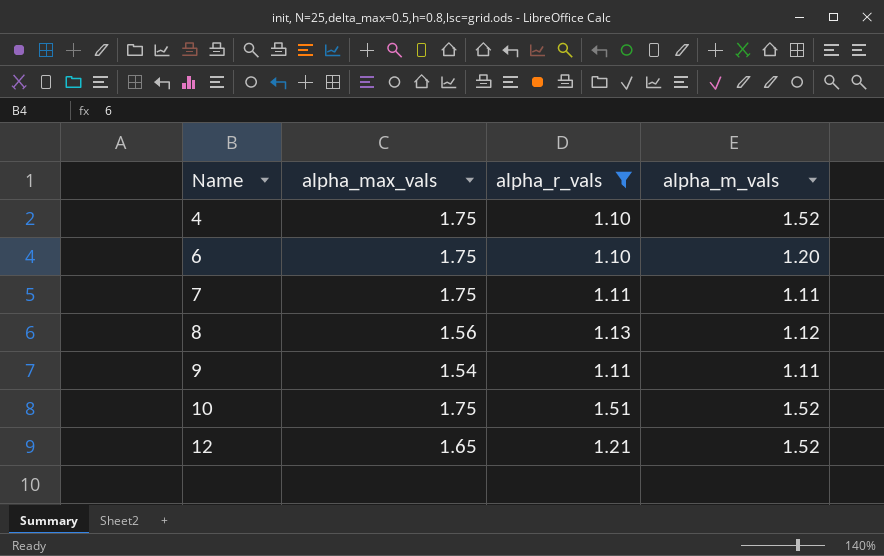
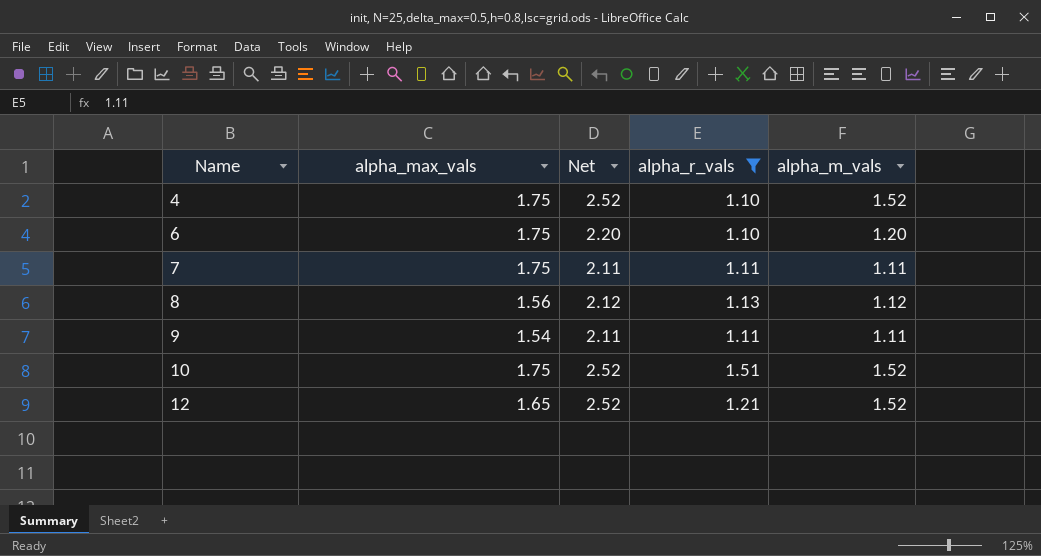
column Net | formula: none -> [alpha_m_vals] + 1

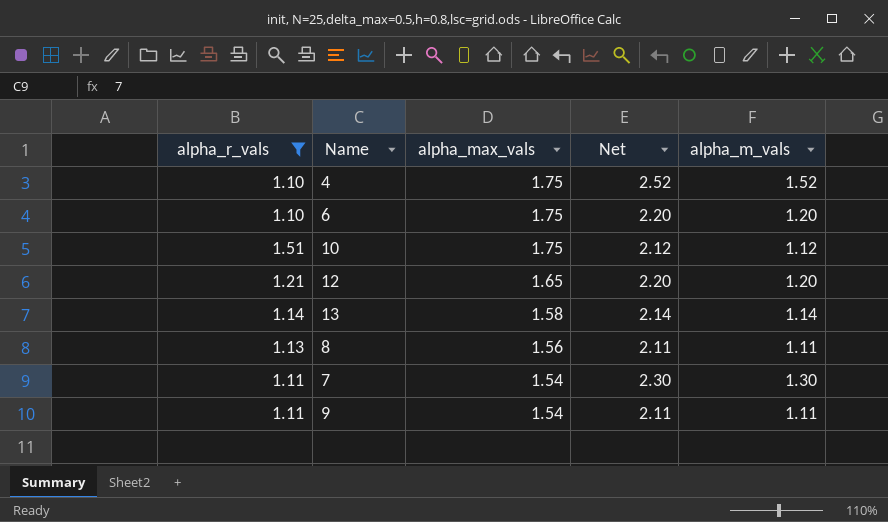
row order: Name ascending -> alpha_max_vals descending
column alpha_r_vals | position: 4 -> 1
10 | Net: 2.52 -> 2.12
10 | alpha_m_vals: 1.52 -> 1.12
12 | Net: 2.52 -> 2.20
12 | alpha_m_vals: 1.52 -> 1.20
row 13: none -> 1.14 | 1.58 | 2.14 | 1.14
8 | Net: 2.12 -> 2.11
8 | alpha_m_vals: 1.12 -> 1.11
7 | alpha_max_vals: 1.75 -> 1.54
7 | Net: 2.11 -> 2.30
7 | alpha_m_vals: 1.11 -> 1.30

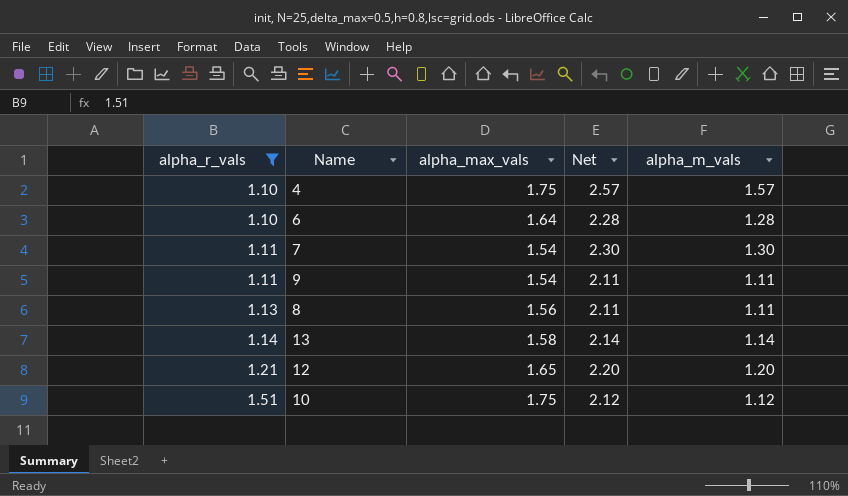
row order: alpha_max_vals descending -> alpha_r_vals ascending
4 | Net: 2.52 -> 2.57
4 | alpha_m_vals: 1.52 -> 1.57
6 | alpha_max_vals: 1.75 -> 1.64
6 | Net: 2.20 -> 2.28
6 | alpha_m_vals: 1.20 -> 1.28

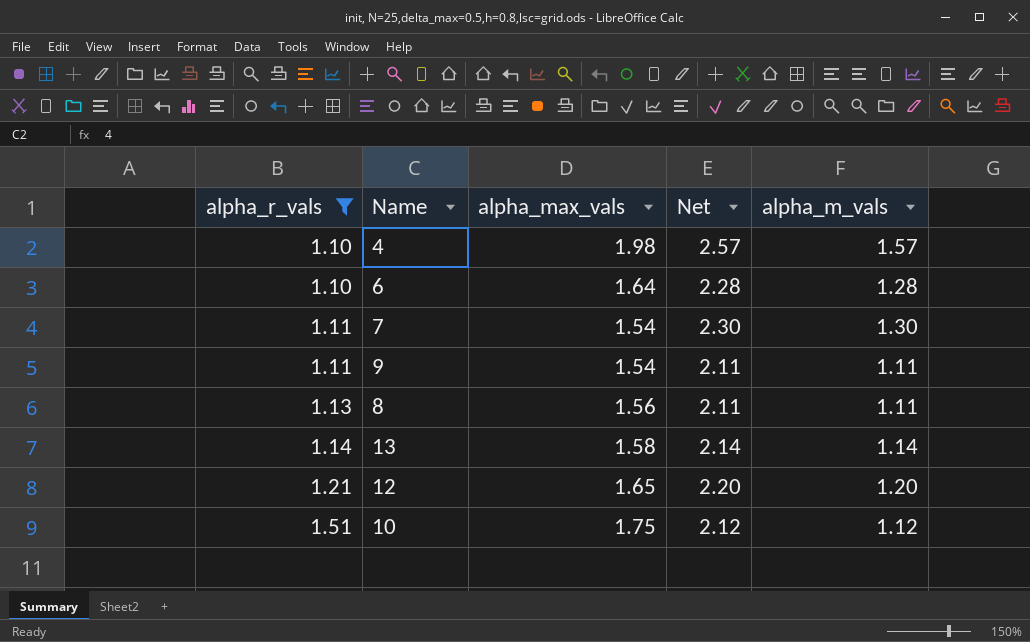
4 | alpha_max_vals: 1.75 -> 1.98

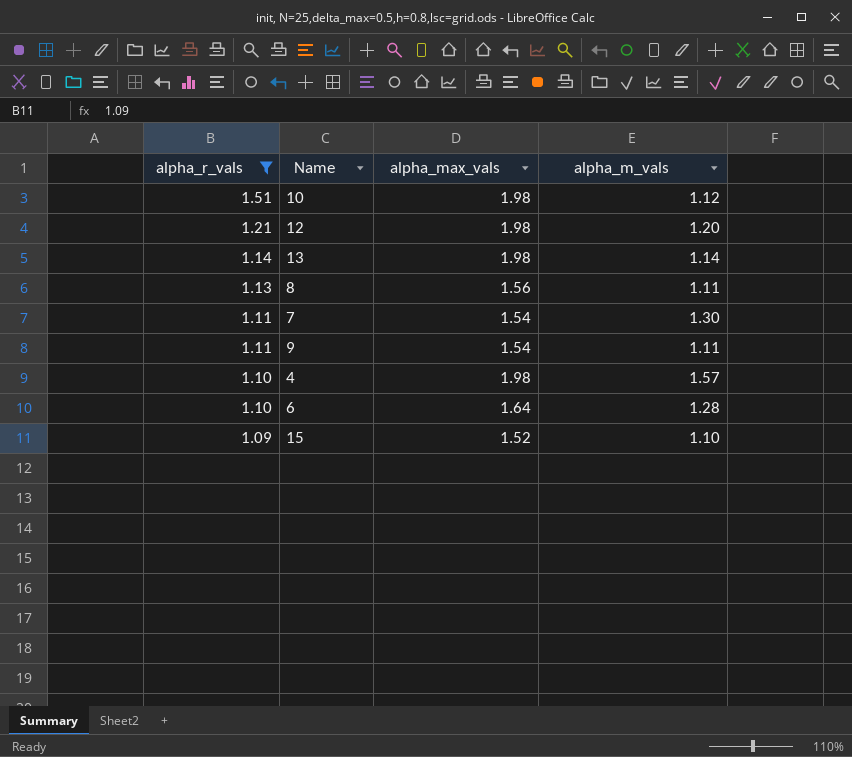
row order: alpha_r_vals ascending -> alpha_r_vals descending
column Net | formula: [alpha_m_vals] + 1 -> none
10 | alpha_max_vals: 1.75 -> 1.98
12 | alpha_max_vals: 1.65 -> 1.98
13 | alpha_max_vals: 1.58 -> 1.98
row 15: none -> 1.09 | 1.52 | 1.10

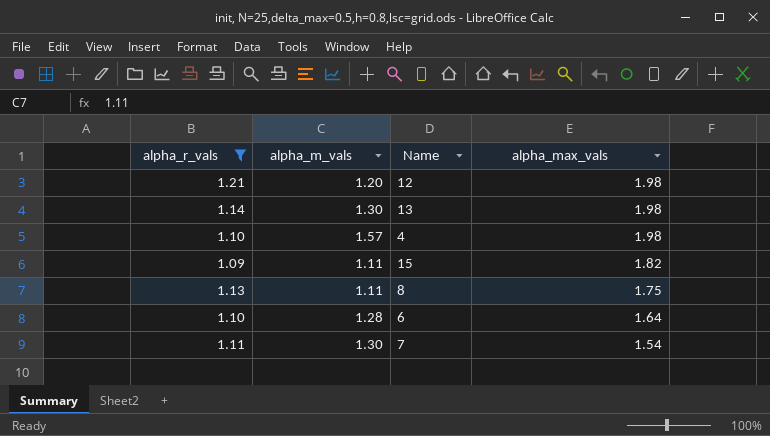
row order: alpha_r_vals descending -> alpha_max_vals descending
column alpha_m_vals | position: 4 -> 2
row 10: 1.51 | 1.98 | 1.12 -> none
row 9: 1.11 | 1.54 | 1.11 -> none
13 | alpha_m_vals: 1.14 -> 1.30
15 | alpha_m_vals: 1.10 -> 1.11
15 | alpha_max_vals: 1.52 -> 1.82
8 | alpha_max_vals: 1.56 -> 1.75

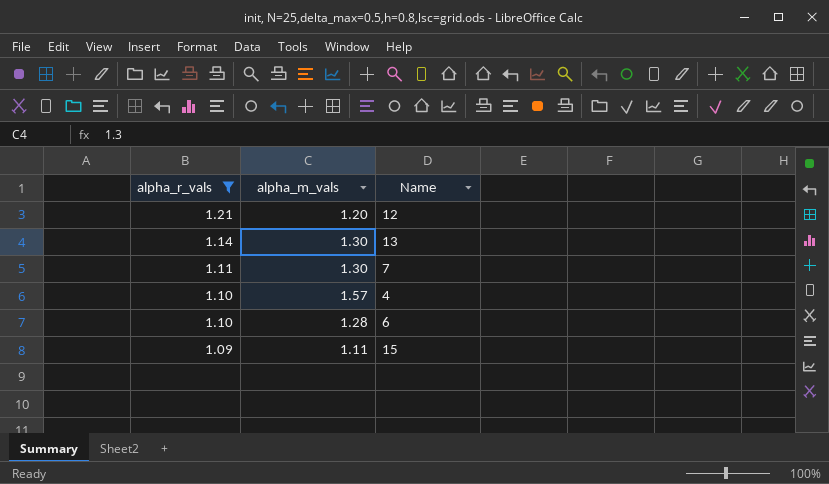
row order: alpha_max_vals descending -> alpha_r_vals descending
column alpha_max_vals | position: 4 -> none
row 8: 1.13 | 1.11 | 1.75 -> none

